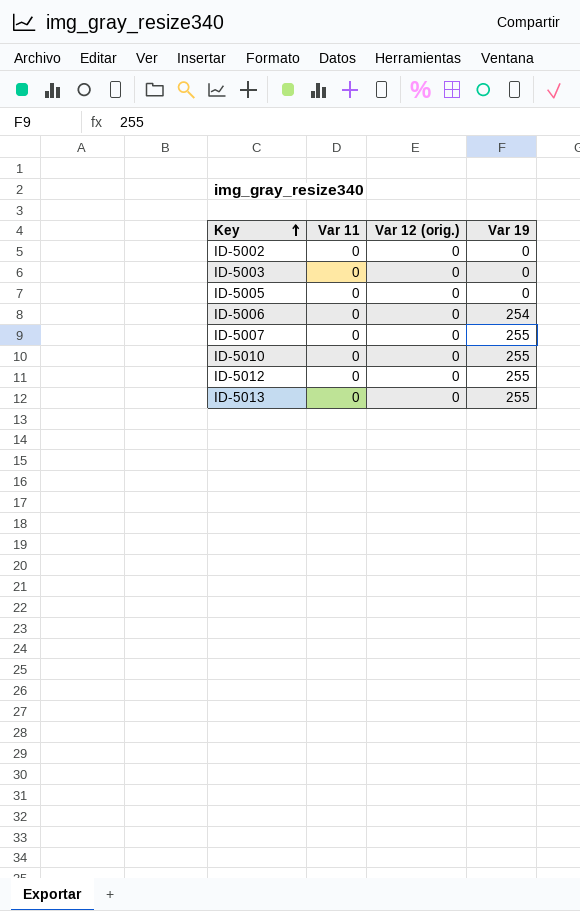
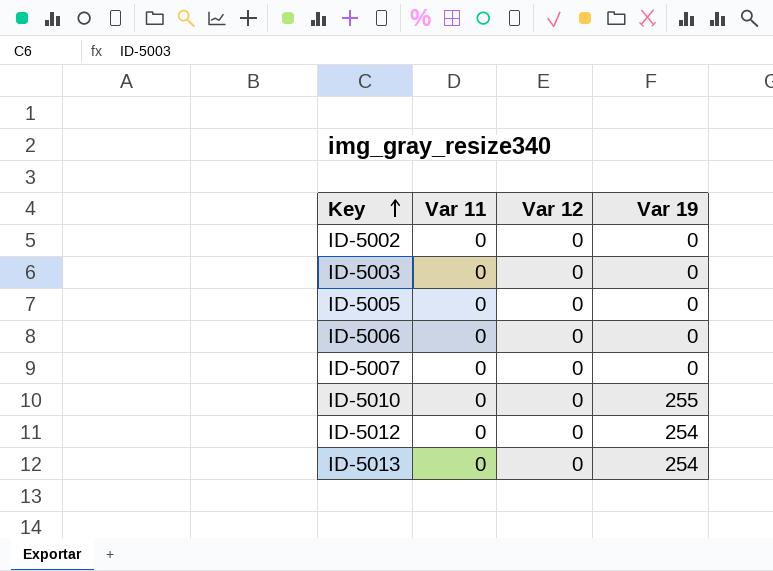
column name: Var 12 (orig.) -> Var 12
ID-5006 | Var 19: 254 -> 0
ID-5007 | Var 19: 255 -> 0
ID-5012 | Var 19: 255 -> 254
ID-5013 | Var 19: 255 -> 254

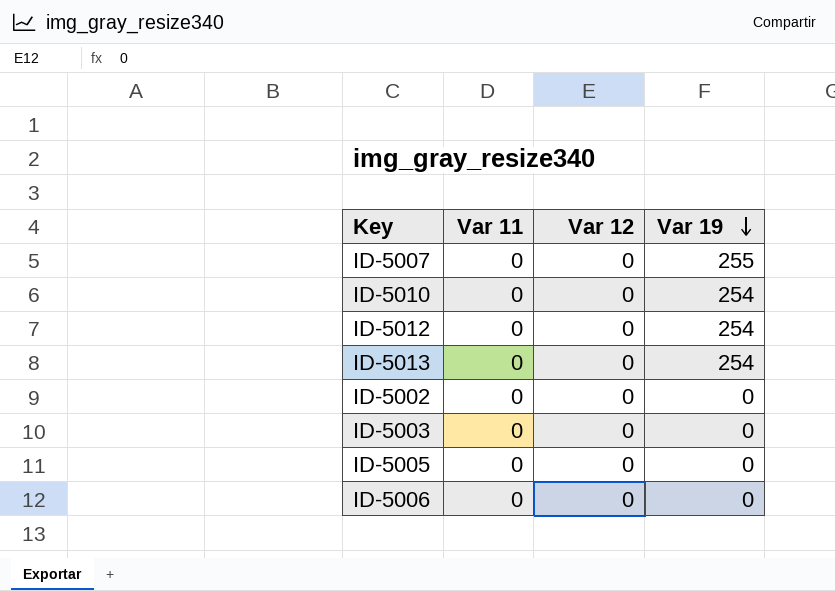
row order: Key ascending -> Var 19 descending
ID-5007 | Var 19: 0 -> 255
ID-5010 | Var 19: 255 -> 254

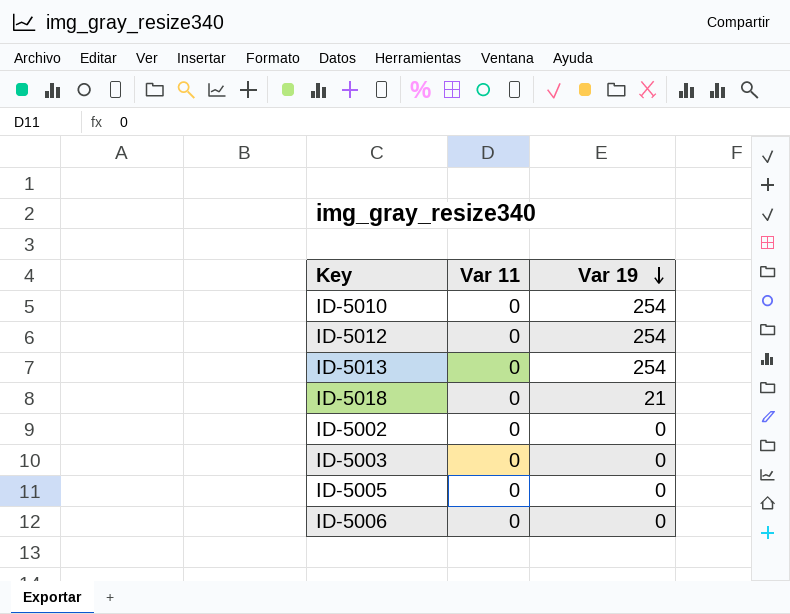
column Var 12 | position: 3 -> none
row ID-5007: 0 | 0 | 255 -> none
row ID-5018: none -> 0 | 21

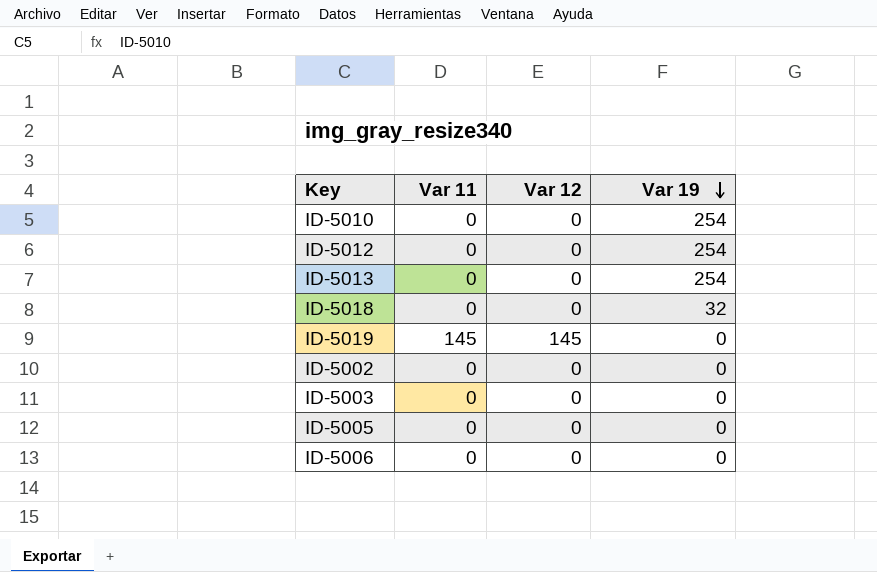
column Var 12 | position: none -> 3
ID-5018 | Var 19: 21 -> 32
row ID-5019: none -> 145 | 145 | 0

